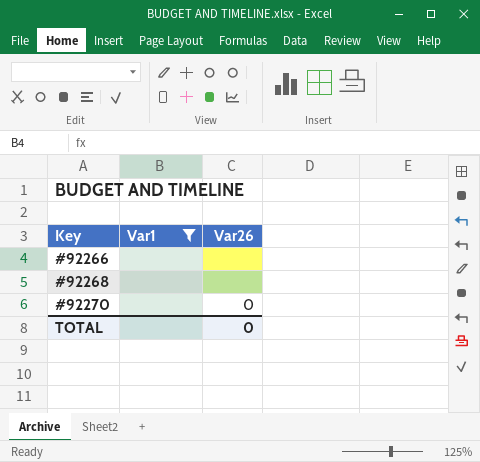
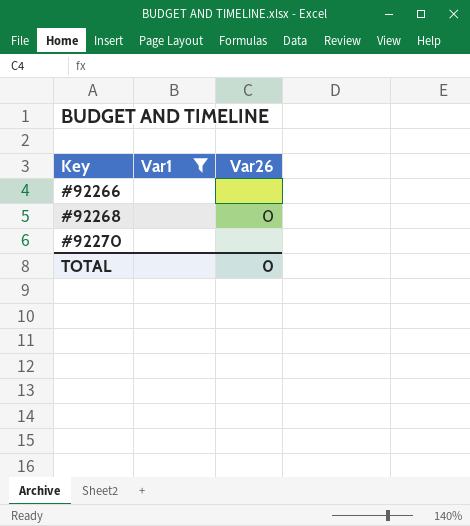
#92268 | Var26: none -> 0
#92270 | Var26: 0 -> none

